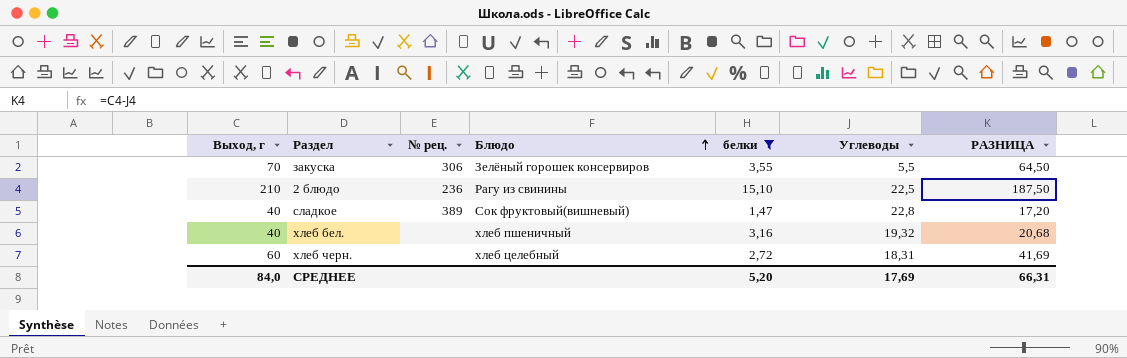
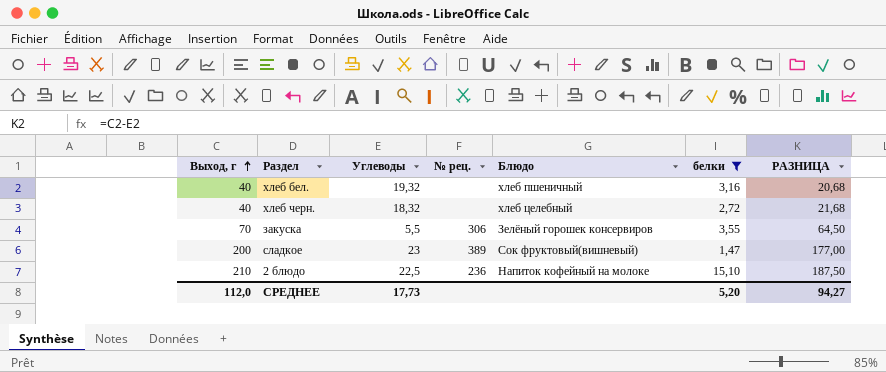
row order: Блюдо ascending -> Выход, г ascending
column Углеводы | position: 6 -> 3
хлеб черн. | Выход, г: 60 -> 40
хлеб черн. | Углеводы: 18,31 -> 18,32
хлеб черн. | РАЗНИЦА: 41,69 -> 21,68
сладкое | Выход, г: 40 -> 200
сладкое | Углеводы: 22,8 -> 23
сладкое | РАЗНИЦА: 17,20 -> 177,00
2 блюдо | Блюдо: Рагу из свинины -> Напиток кофейный на молоке
СРЕДНЕЕ | Выход, г: 84,0 -> 112,0
СРЕДНЕЕ | Углеводы: 17,69 -> 17,73
СРЕДНЕЕ | РАЗНИЦА: 66,31 -> 94,27

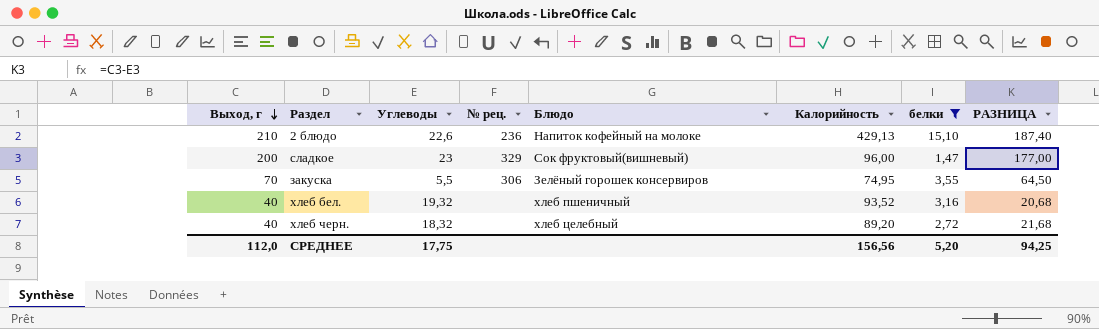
row order: Выход, г ascending -> Выход, г descending
column Калорийность | position: none -> 6
2 блюдо | Углеводы: 22,5 -> 22,6
2 блюдо | РАЗНИЦА: 187,50 -> 187,40
сладкое | № рец.: 389 -> 329
СРЕДНЕЕ | Углеводы: 17,73 -> 17,75
СРЕДНЕЕ | РАЗНИЦА: 94,27 -> 94,25

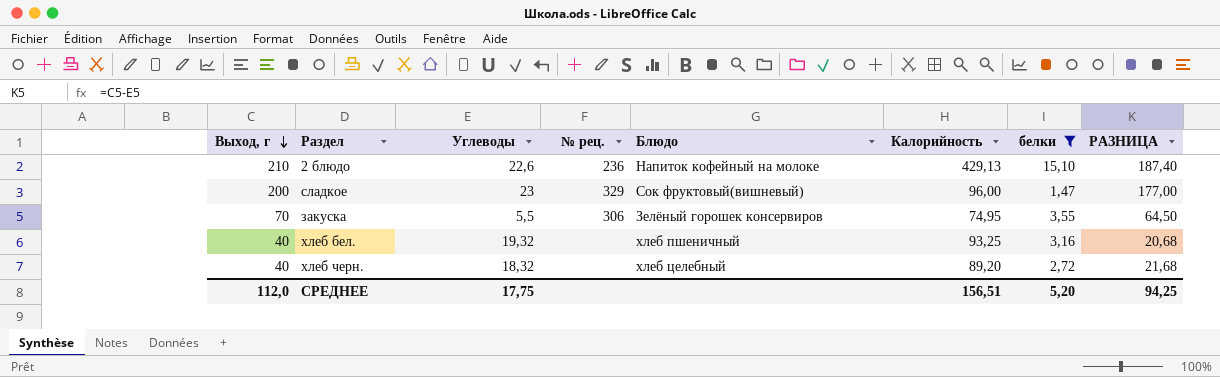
хлеб бел. | Калорийность: 93,52 -> 93,25
СРЕДНЕЕ | Калорийность: 156,56 -> 156,51

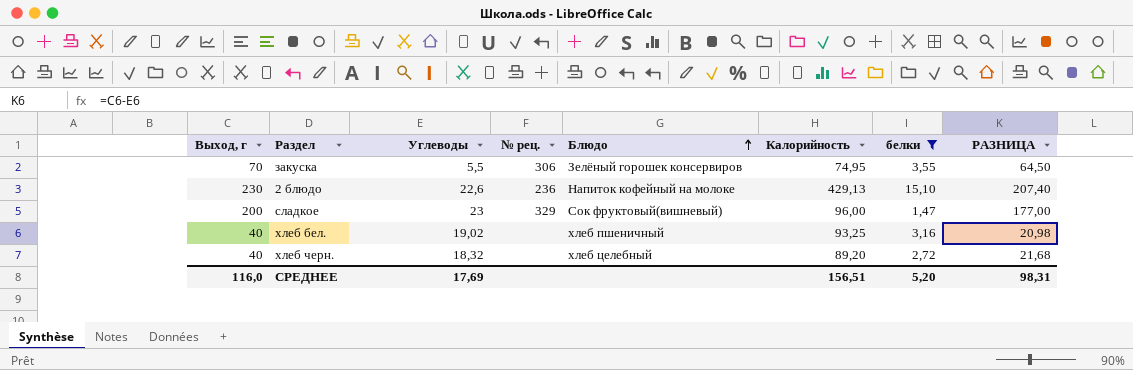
row order: Выход, г descending -> Блюдо ascending
2 блюдо | Выход, г: 210 -> 230
2 блюдо | РАЗНИЦА: 187,40 -> 207,40
хлеб бел. | Углеводы: 19,32 -> 19,02
хлеб бел. | РАЗНИЦА: 20,68 -> 20,98
СРЕДНЕЕ | Выход, г: 112,0 -> 116,0
СРЕДНЕЕ | Углеводы: 17,75 -> 17,69
СРЕДНЕЕ | РАЗНИЦА: 94,25 -> 98,31

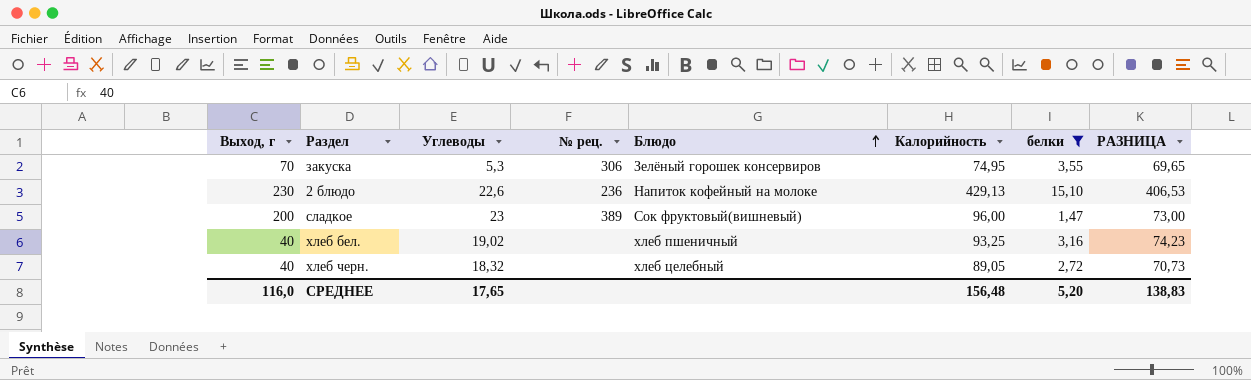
column РАЗНИЦА | formula: [Выход, г] - [Углеводы] -> [Калорийность] - [Углеводы]
закуска | Углеводы: 5,5 -> 5,3
сладкое | № рец.: 329 -> 389
хлеб черн. | Калорийность: 89,20 -> 89,05
СРЕДНЕЕ | Углеводы: 17,69 -> 17,65
СРЕДНЕЕ | Калорийность: 156,51 -> 156,48
СРЕДНЕЕ | РАЗНИЦА: 98,31 -> 138,83

